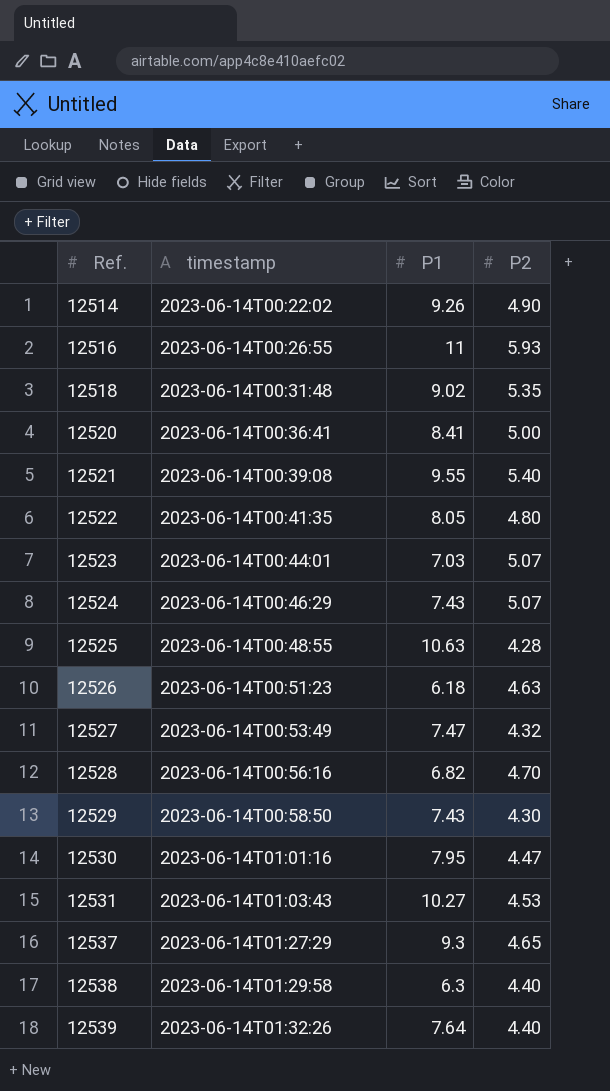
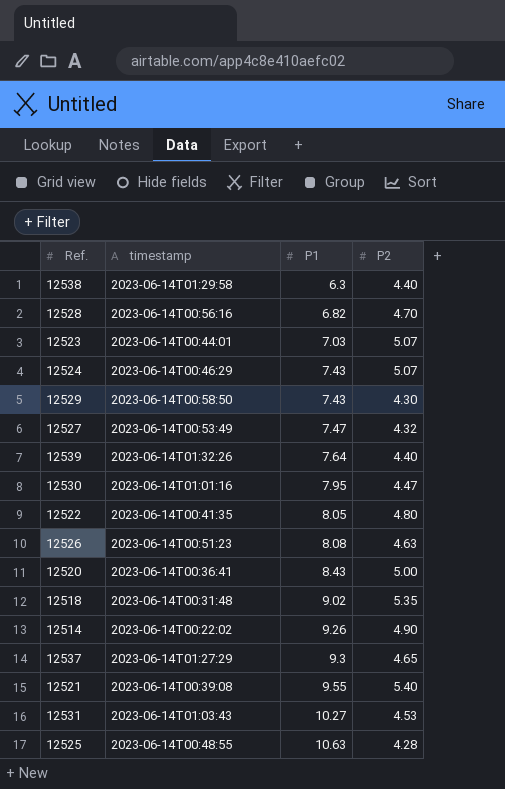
row order: Ref. ascending -> P1 ascending
row 12516: 2023-06-14T00:26:55 | 11 | 5.93 -> none
12526 | P1: 6.18 -> 8.08
12520 | P1: 8.41 -> 8.43

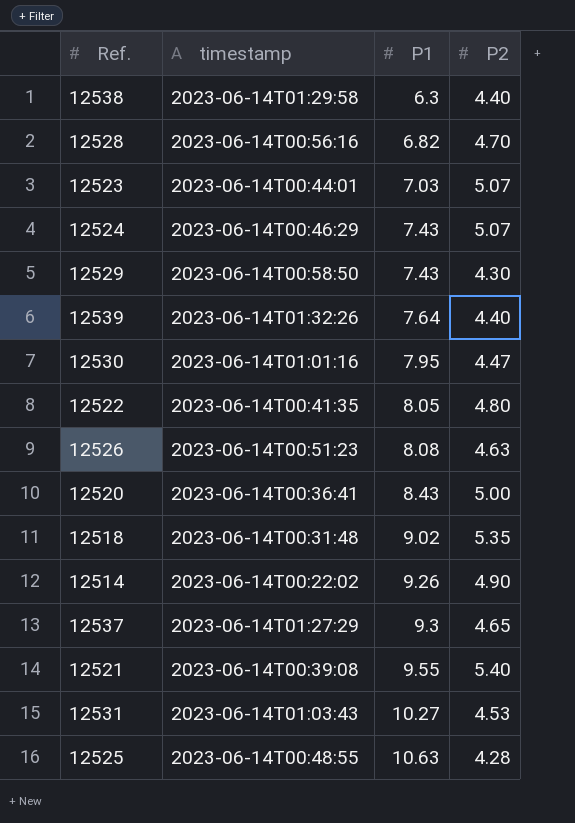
row 12527: 2023-06-14T00:53:49 | 7.47 | 4.32 -> none

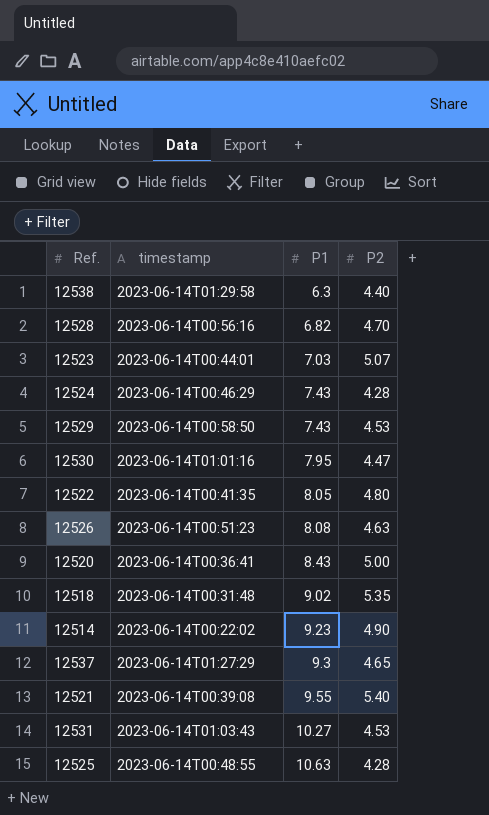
row 12539: 2023-06-14T01:32:26 | 7.64 | 4.40 -> none
12524 | P2: 5.07 -> 4.28
12529 | P2: 4.30 -> 4.53
12514 | P1: 9.26 -> 9.23

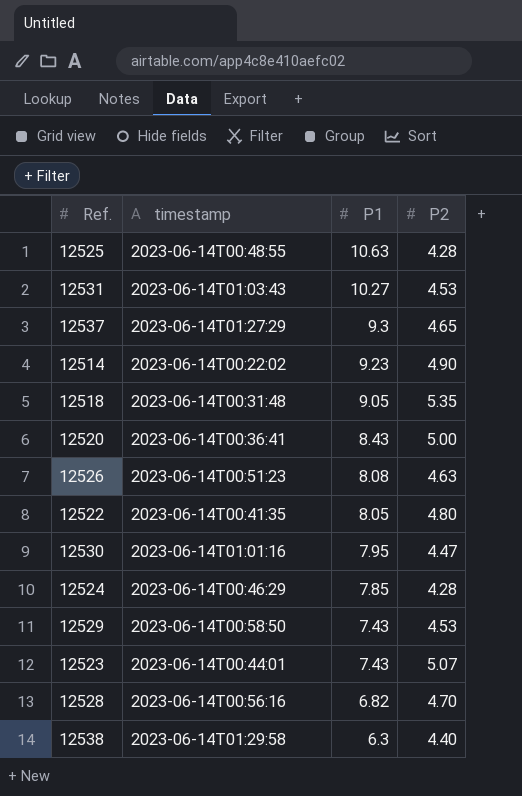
row order: P1 ascending -> P1 descending
row 12521: 2023-06-14T00:39:08 | 9.55 | 5.40 -> none
12518 | P1: 9.02 -> 9.05
12524 | P1: 7.43 -> 7.85
12523 | P1: 7.03 -> 7.43

